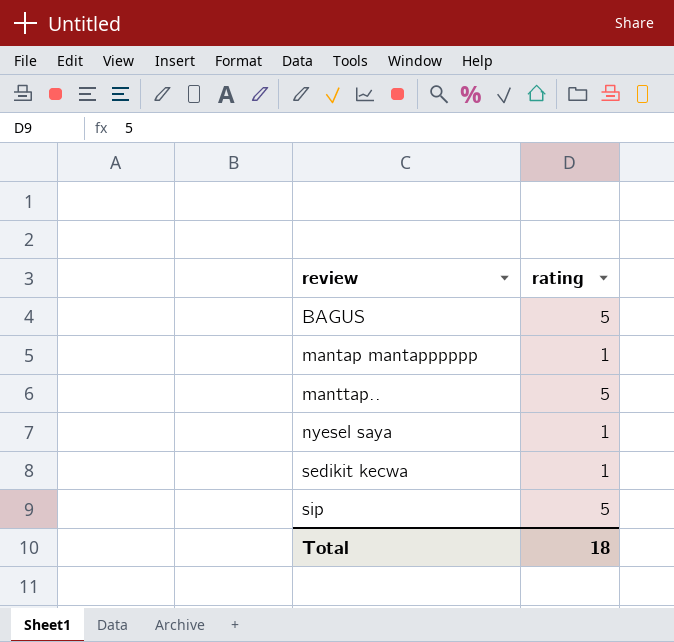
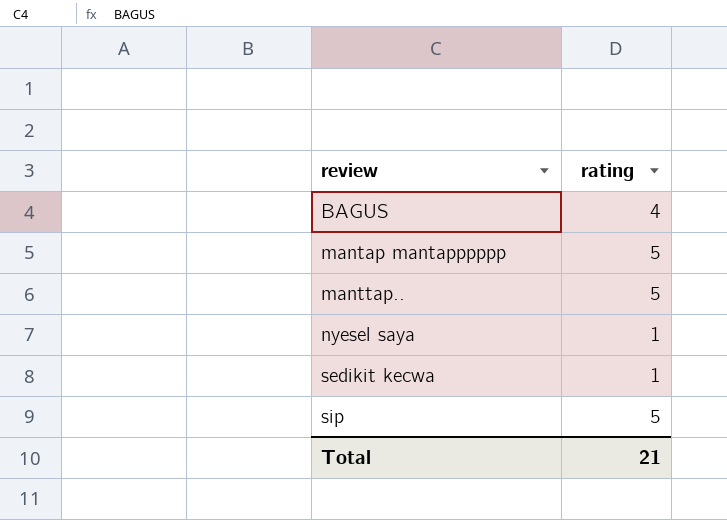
BAGUS | rating: 5 -> 4
mantap mantapppppp | rating: 1 -> 5
Total | rating: 18 -> 21

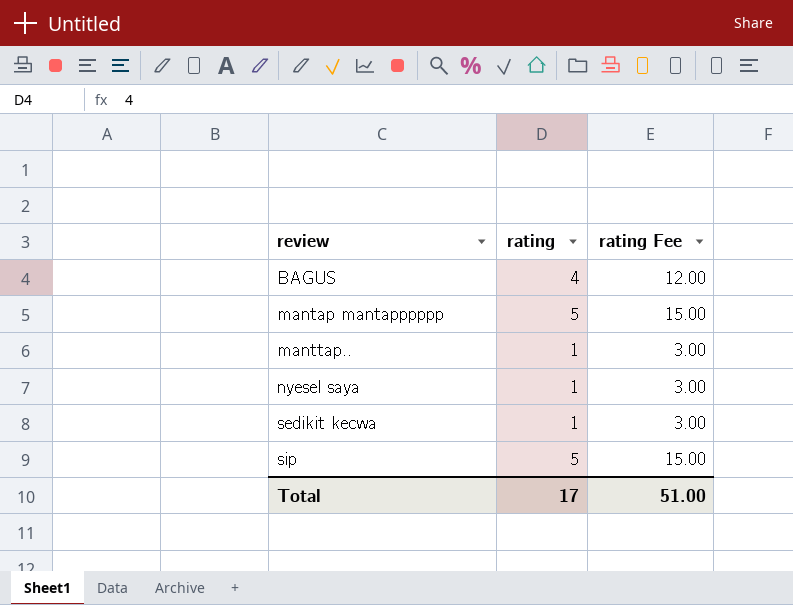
column rating Fee | formula: none -> [rating] * 3
manttap.. | rating: 5 -> 1
Total | rating: 21 -> 17

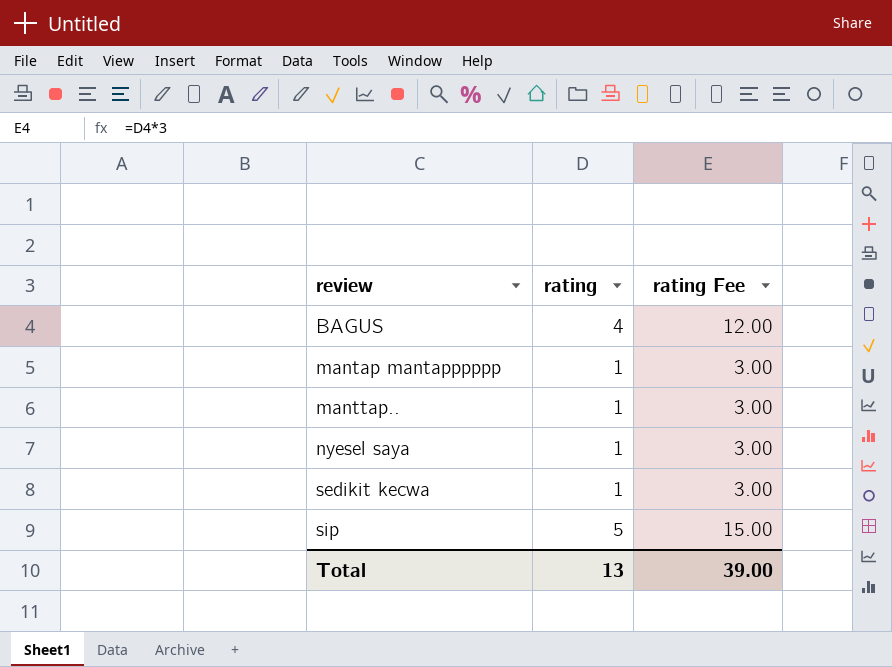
mantap mantapppppp | rating: 5 -> 1
mantap mantapppppp | rating Fee: 15.00 -> 3.00
Total | rating: 17 -> 13
Total | rating Fee: 51.00 -> 39.00

